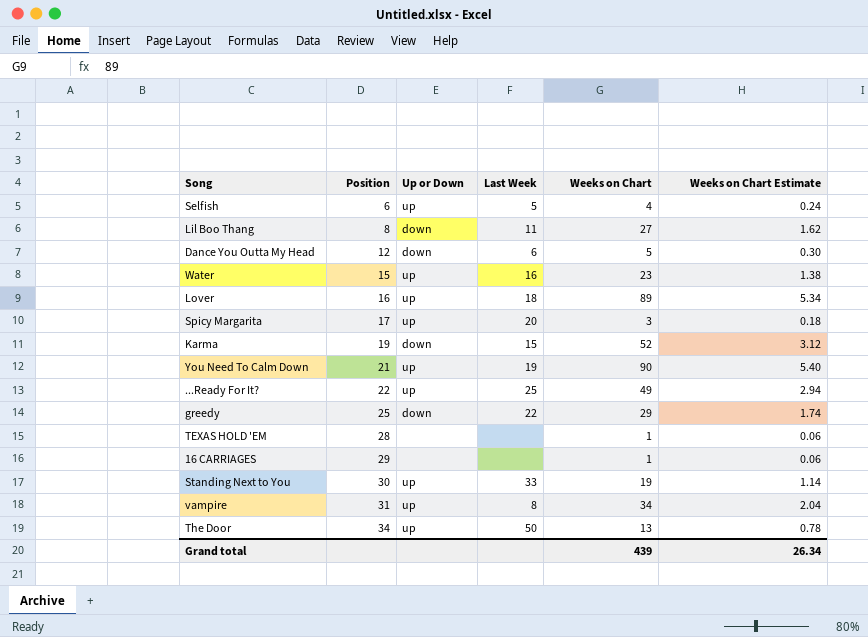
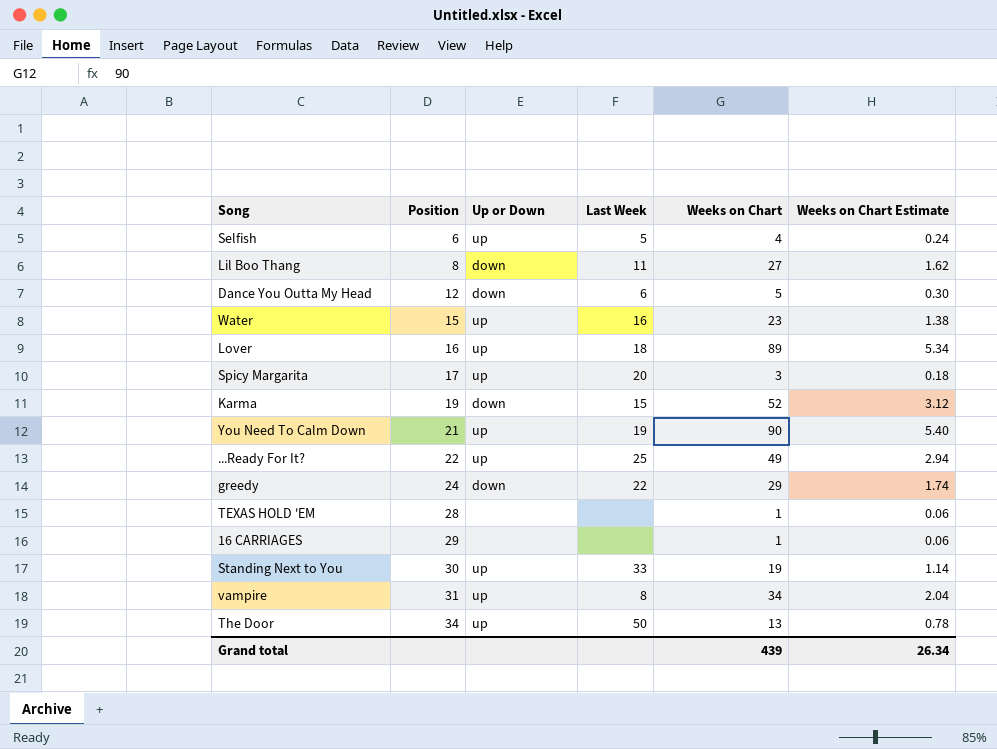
greedy | Position: 25 -> 24

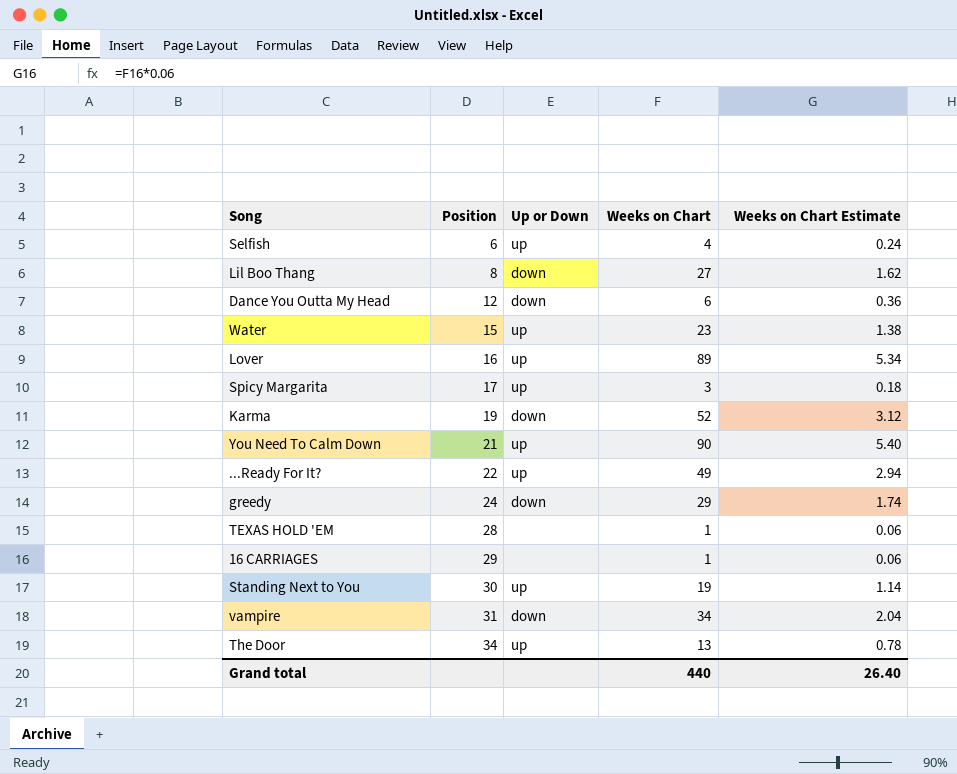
column Last Week | position: 4 -> none
Dance You Outta My Head | Weeks on Chart: 5 -> 6
Dance You Outta My Head | Weeks on Chart Estimate: 0.30 -> 0.36
vampire | Up or Down: up -> down
Grand total | Weeks on Chart: 439 -> 440
Grand total | Weeks on Chart Estimate: 26.34 -> 26.40

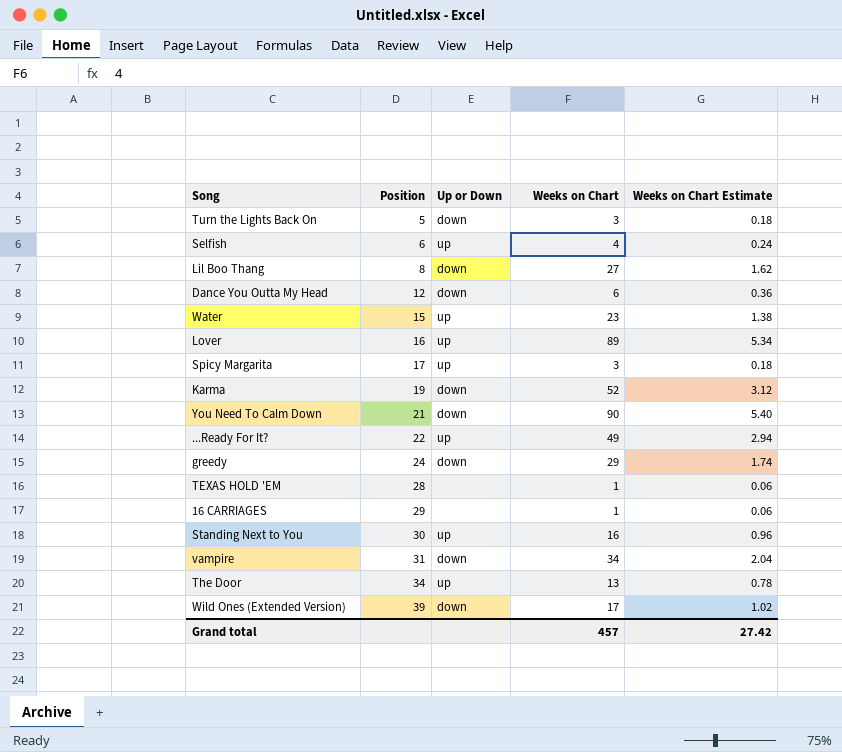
row Turn the Lights Back On: none -> 5 | down | 3 | 0.18
You Need To Calm Down | Up or Down: up -> down
Standing Next to You | Weeks on Chart: 19 -> 16
Standing Next to You | Weeks on Chart Estimate: 1.14 -> 0.96
row Wild Ones (Extended Version): none -> 39 | down | 17 | 1.02
Grand total | Weeks on Chart: 440 -> 457
Grand total | Weeks on Chart Estimate: 26.40 -> 27.42

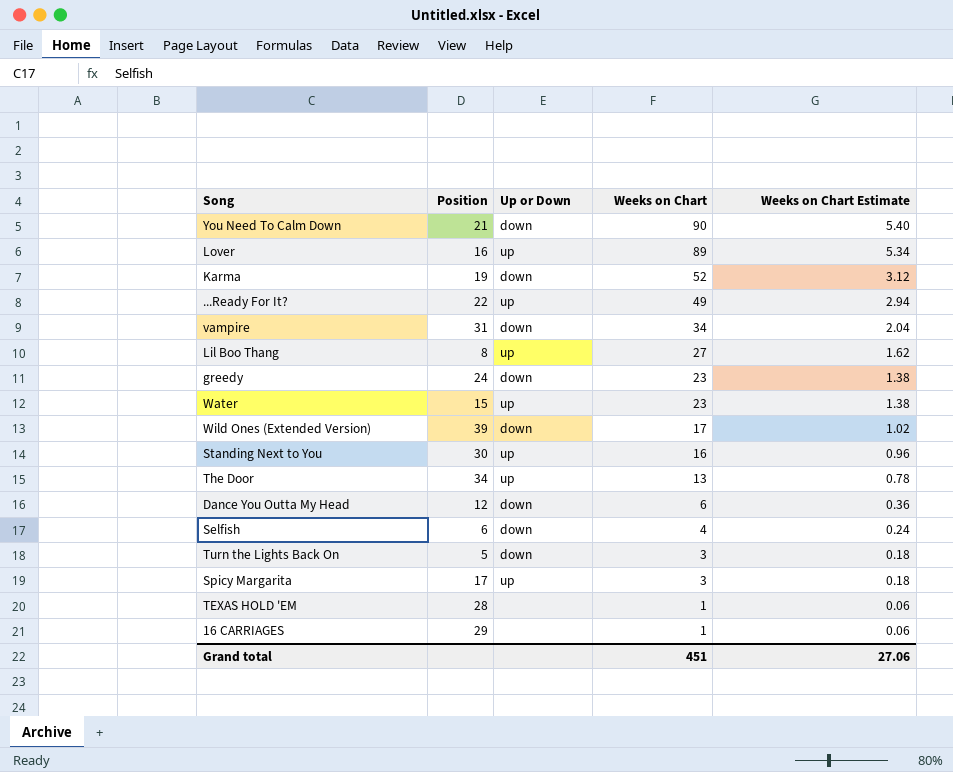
row order: Position ascending -> Weeks on Chart descending
Lil Boo Thang | Up or Down: down -> up
greedy | Weeks on Chart: 29 -> 23
greedy | Weeks on Chart Estimate: 1.74 -> 1.38
Selfish | Up or Down: up -> down
Grand total | Weeks on Chart: 457 -> 451
Grand total | Weeks on Chart Estimate: 27.42 -> 27.06

